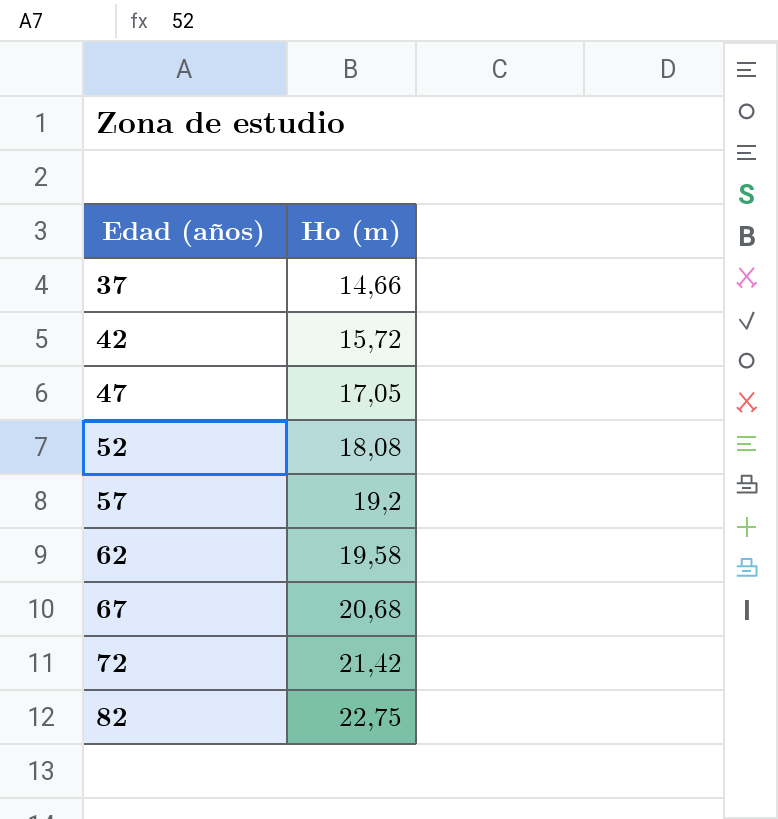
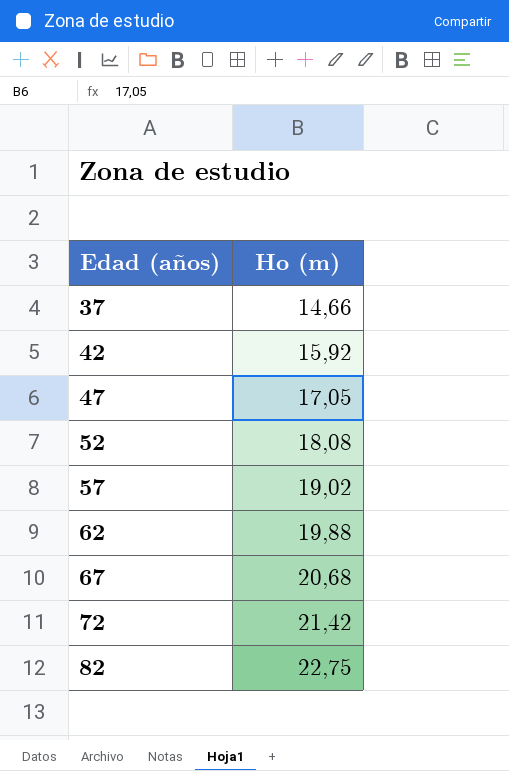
42 | Ho (m): 15,72 -> 15,92
57 | Ho (m): 19,2 -> 19,02
62 | Ho (m): 19,58 -> 19,88

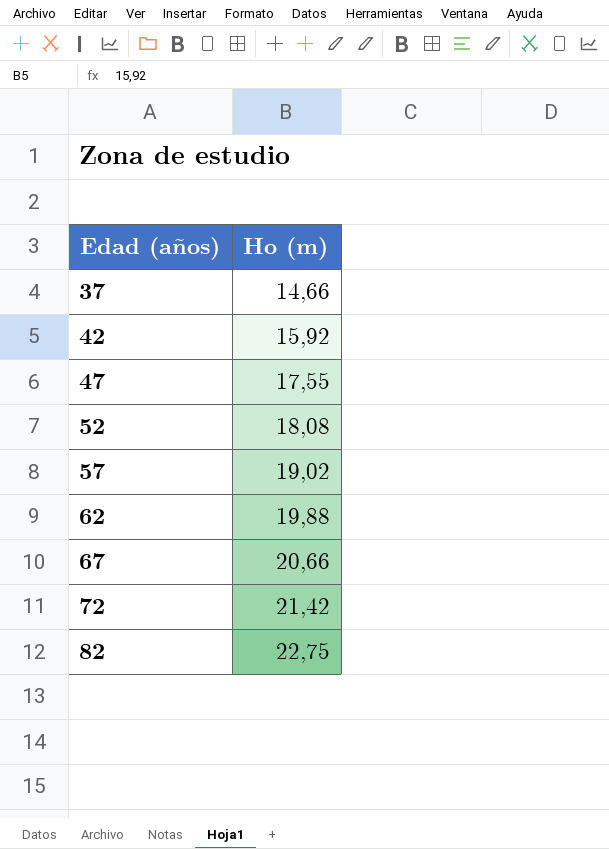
47 | Ho (m): 17,05 -> 17,55
67 | Ho (m): 20,68 -> 20,66

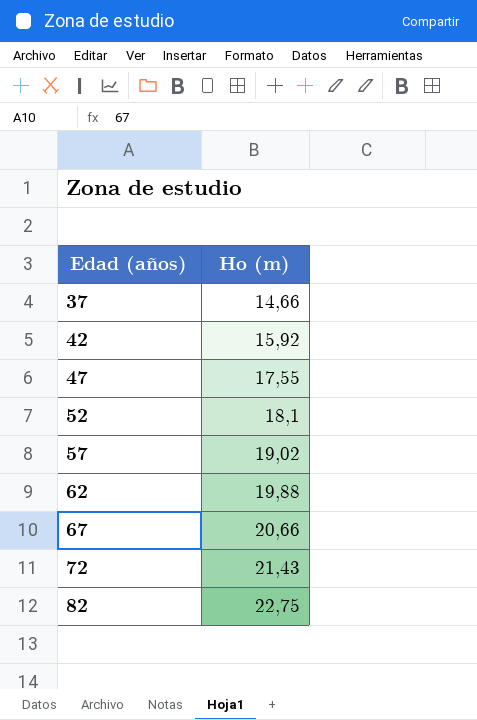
52 | Ho (m): 18,08 -> 18,1
72 | Ho (m): 21,42 -> 21,43

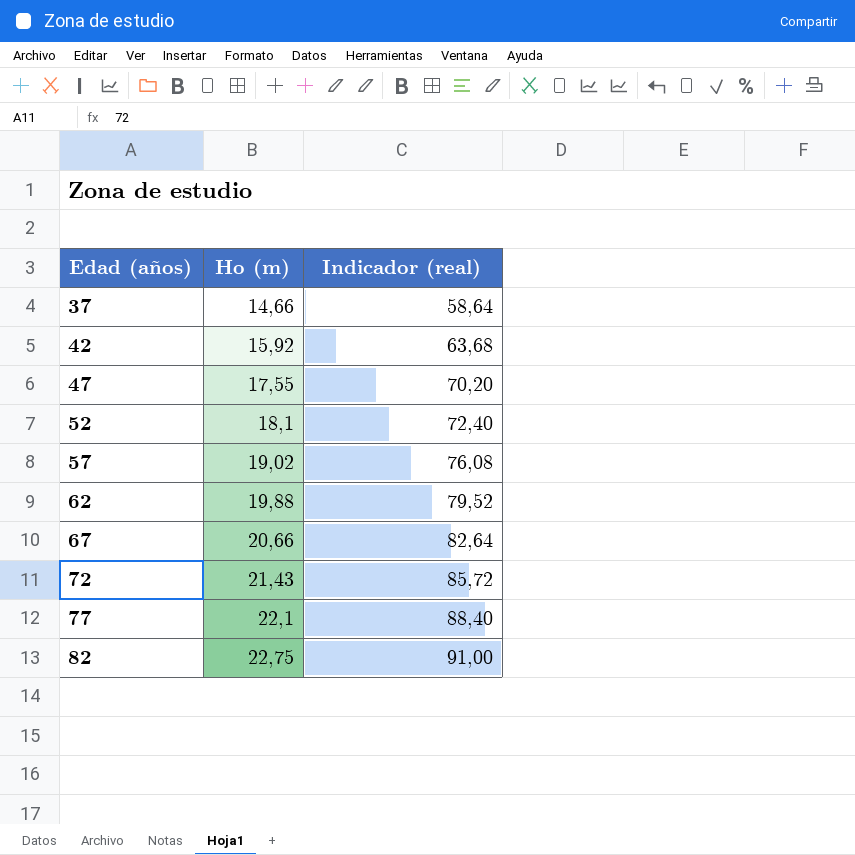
column Indicador (real) | formula: none -> [Ho (m)] * 4
row 77: none -> 22,1 | 88,40

